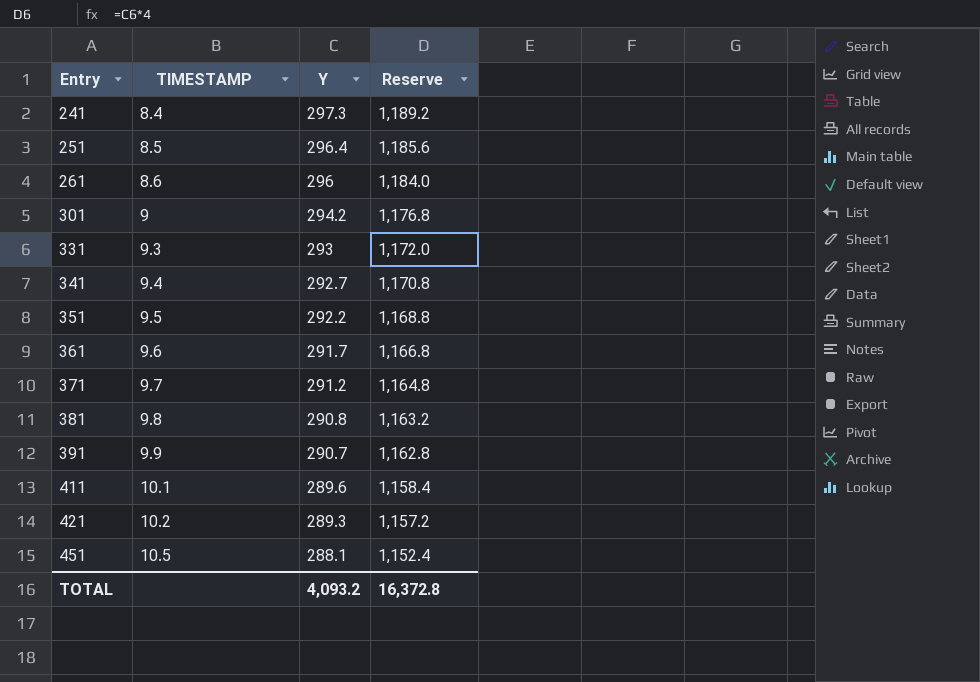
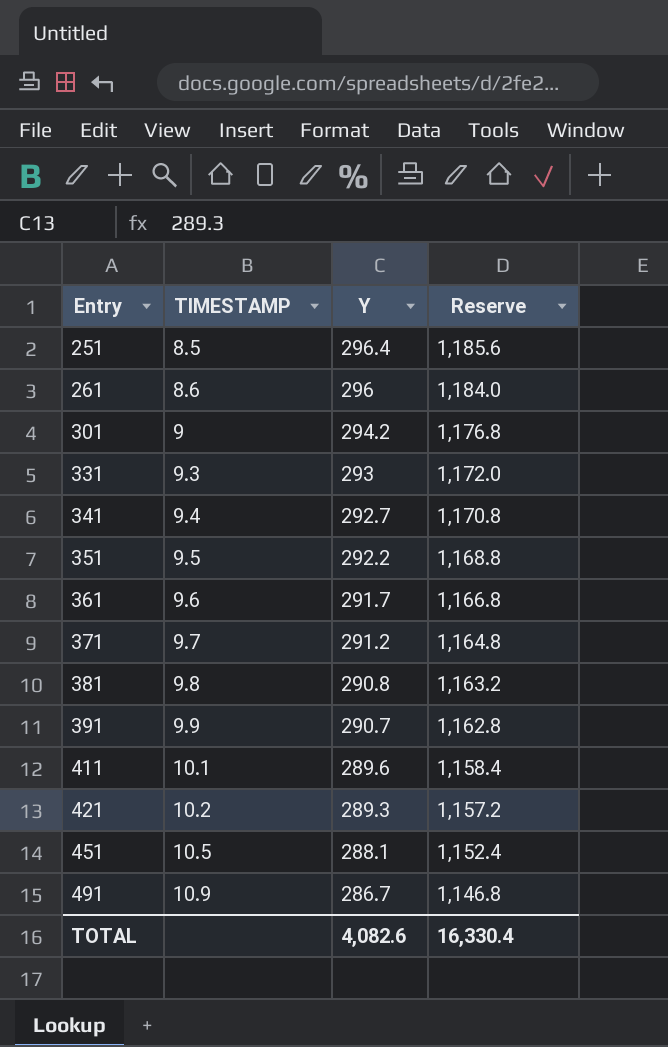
row 241: 8.4 | 297.3 | 1,189.2 -> none
row 491: none -> 10.9 | 286.7 | 1,146.8
TOTAL | Y: 4,093.2 -> 4,082.6
TOTAL | Reserve: 16,372.8 -> 16,330.4

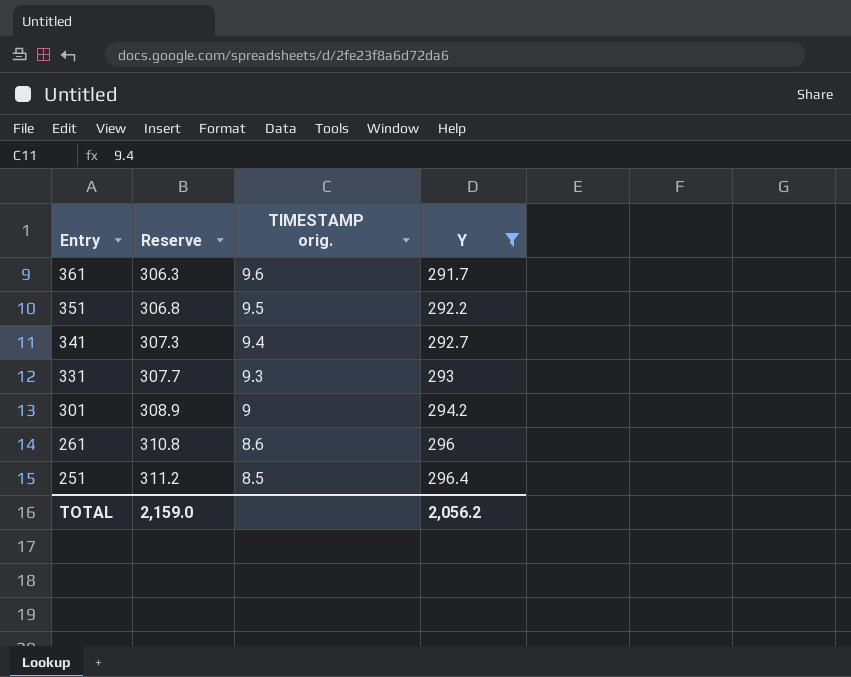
filter: none -> Y >= 291.7
row order: Entry ascending -> Entry descending
column Reserve | formula: [Y] * 4 -> [Y] * 1.05
column Reserve | position: 4 -> 2
column name: TIMESTAMP -> TIMESTAMP orig.
TOTAL | Reserve: 16,330.4 -> 2,159.0
TOTAL | Y: 4,082.6 -> 2,056.2

